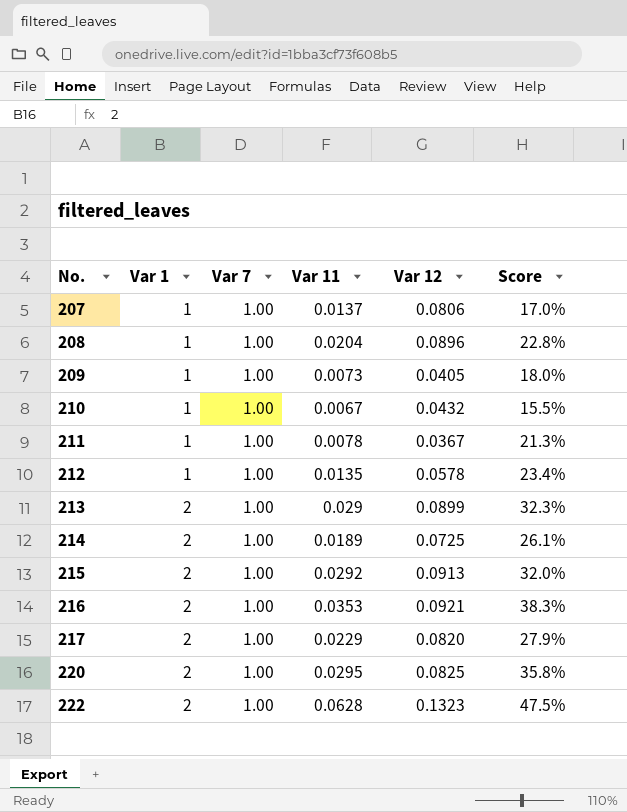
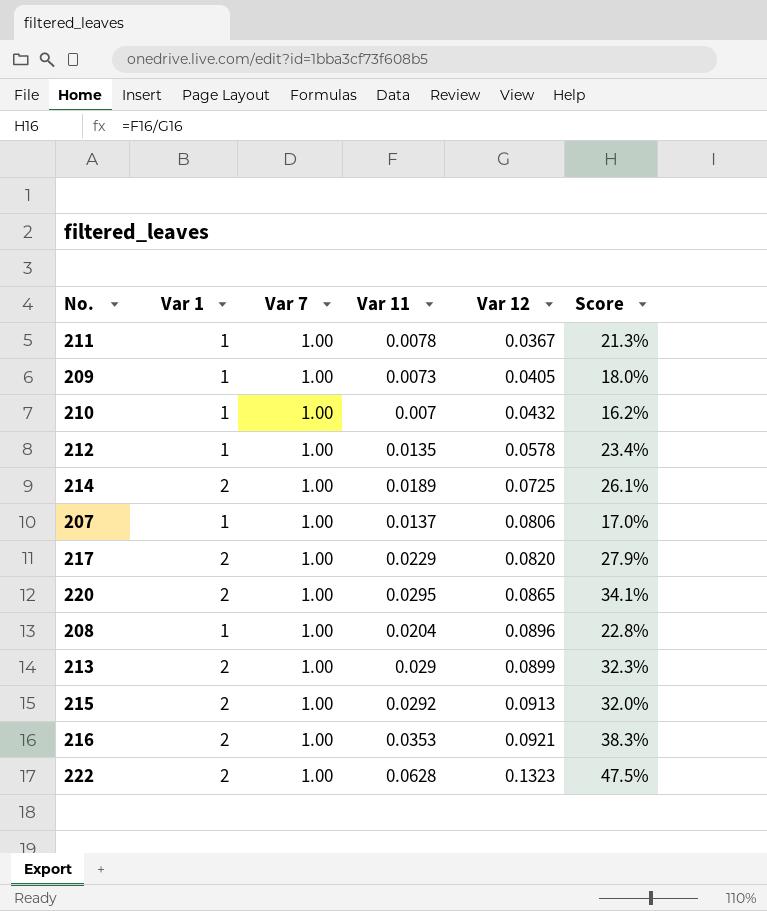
row order: No. ascending -> Var 12 ascending
210 | Var 11: 0.0067 -> 0.007
210 | Score: 15.5% -> 16.2%
220 | Var 12: 0.0825 -> 0.0865
220 | Score: 35.8% -> 34.1%

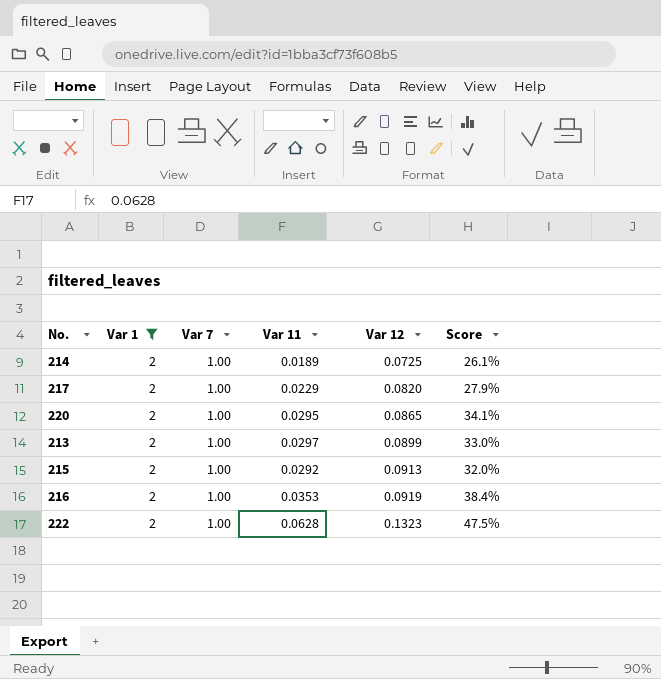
filter: none -> Var 1 = 2
213 | Var 11: 0.029 -> 0.0297
213 | Score: 32.3% -> 33.0%
216 | Var 12: 0.0921 -> 0.0919
216 | Score: 38.3% -> 38.4%

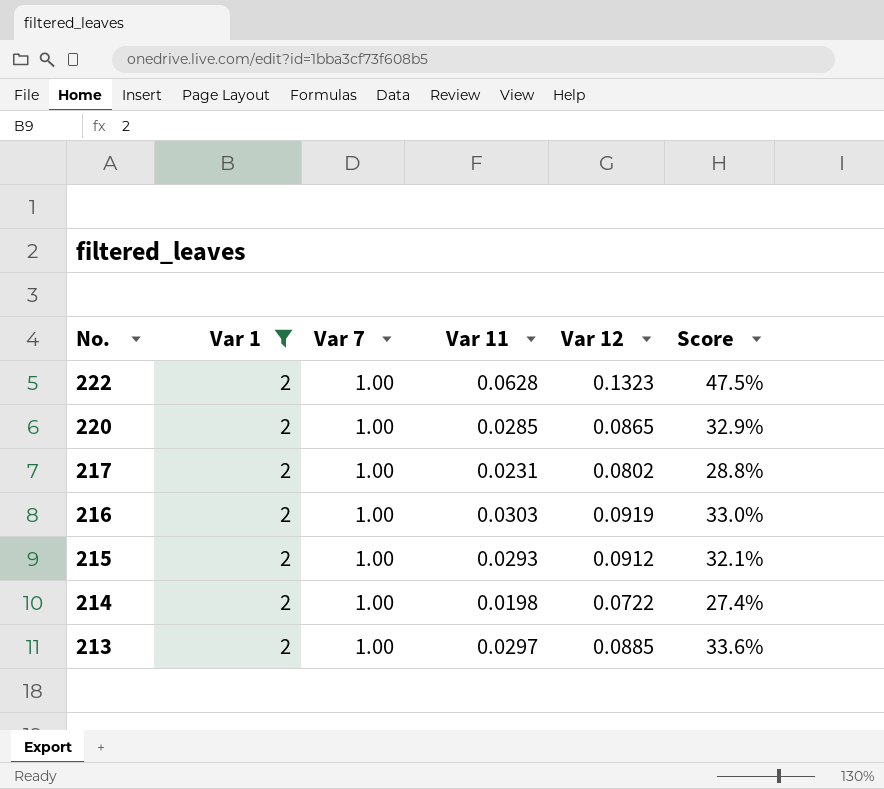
row order: Var 12 ascending -> No. descending
220 | Var 11: 0.0295 -> 0.0285
220 | Score: 34.1% -> 32.9%
217 | Var 11: 0.0229 -> 0.0231
217 | Var 12: 0.0820 -> 0.0802
217 | Score: 27.9% -> 28.8%
216 | Var 11: 0.0353 -> 0.0303
216 | Score: 38.4% -> 33.0%
215 | Var 11: 0.0292 -> 0.0293
215 | Var 12: 0.0913 -> 0.0912
215 | Score: 32.0% -> 32.1%
214 | Var 11: 0.0189 -> 0.0198
214 | Var 12: 0.0725 -> 0.0722
214 | Score: 26.1% -> 27.4%
213 | Var 12: 0.0899 -> 0.0885
213 | Score: 33.0% -> 33.6%

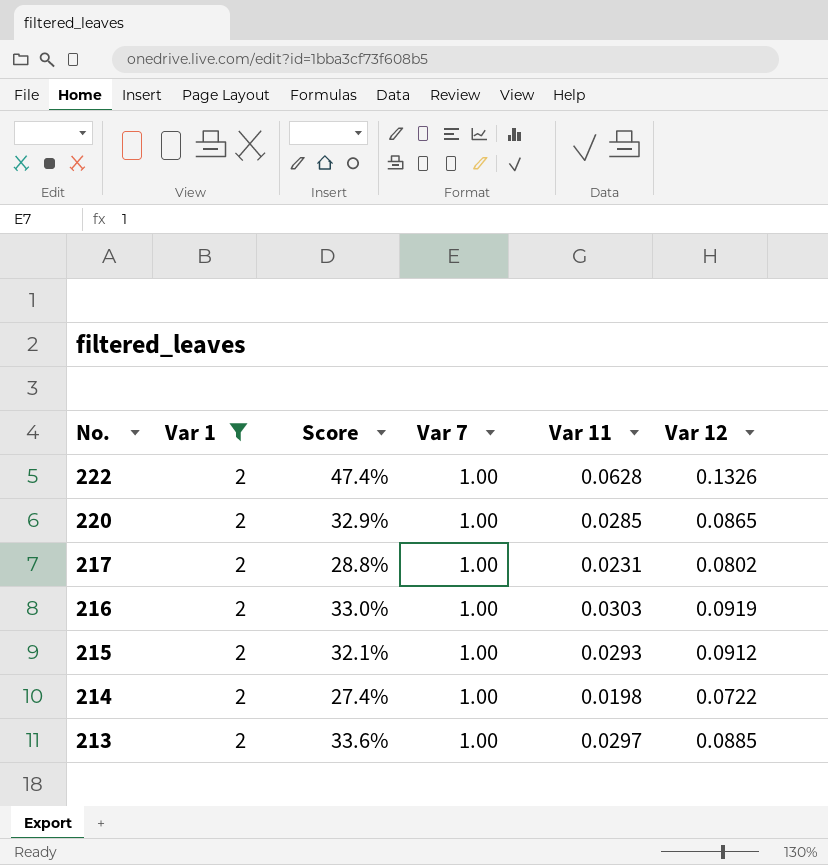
column Score | position: 6 -> 3
222 | Score: 47.5% -> 47.4%
222 | Var 12: 0.1323 -> 0.1326

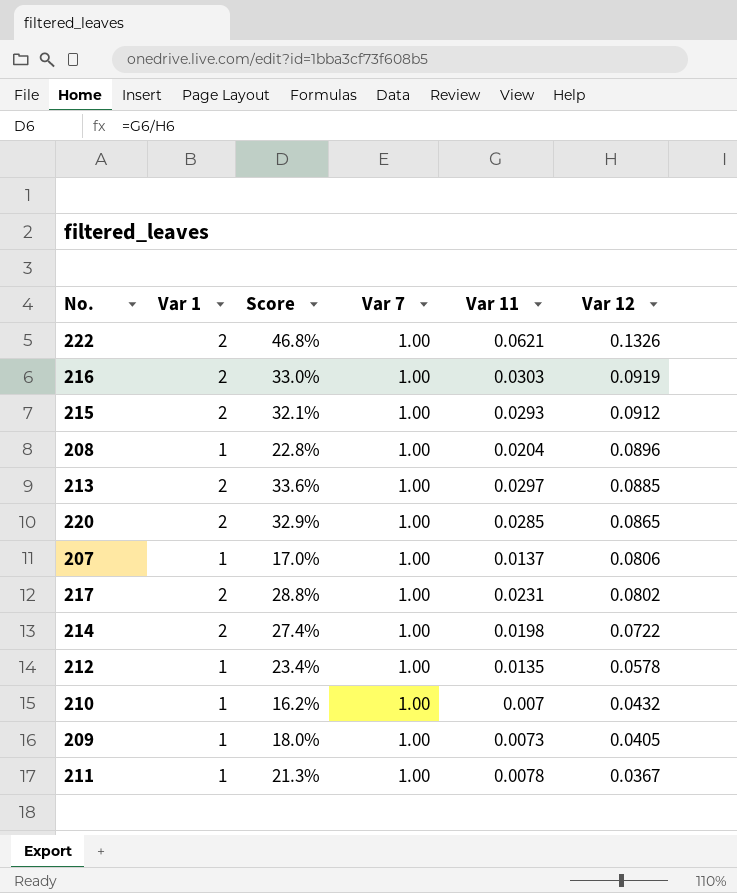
filter: Var 1 = 2 -> none
row order: No. descending -> Var 12 descending
222 | Score: 47.4% -> 46.8%
222 | Var 11: 0.0628 -> 0.0621

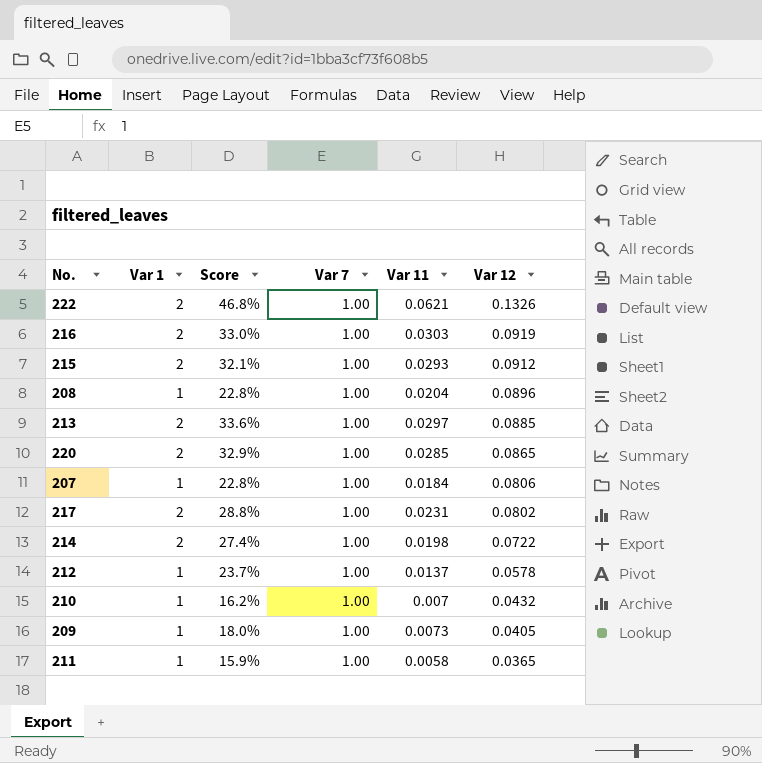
207 | Score: 17.0% -> 22.8%
207 | Var 11: 0.0137 -> 0.0184
212 | Score: 23.4% -> 23.7%
212 | Var 11: 0.0135 -> 0.0137
211 | Score: 21.3% -> 15.9%
211 | Var 11: 0.0078 -> 0.0058
211 | Var 12: 0.0367 -> 0.0365

